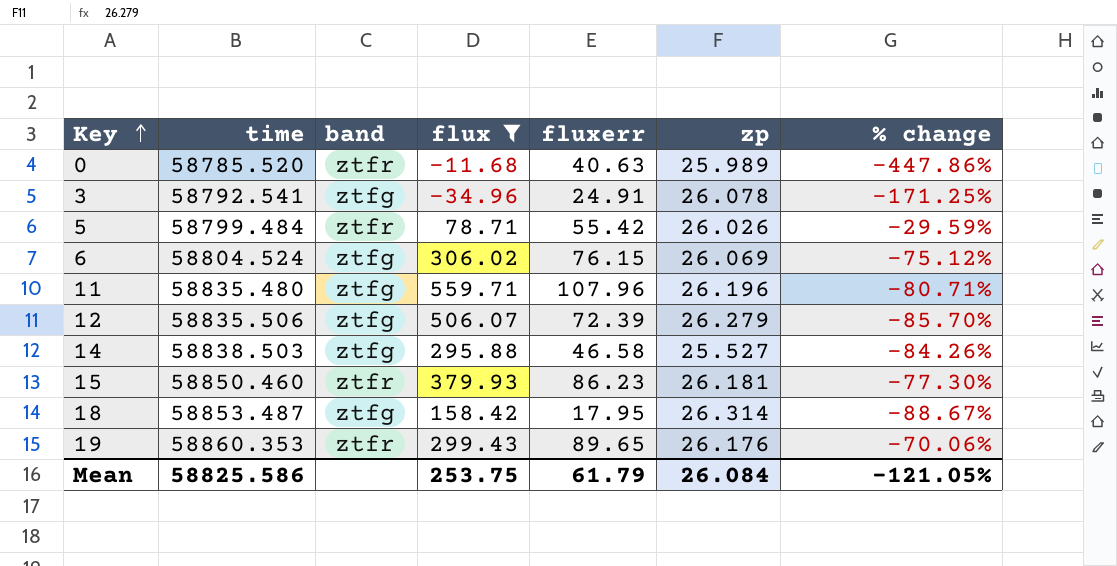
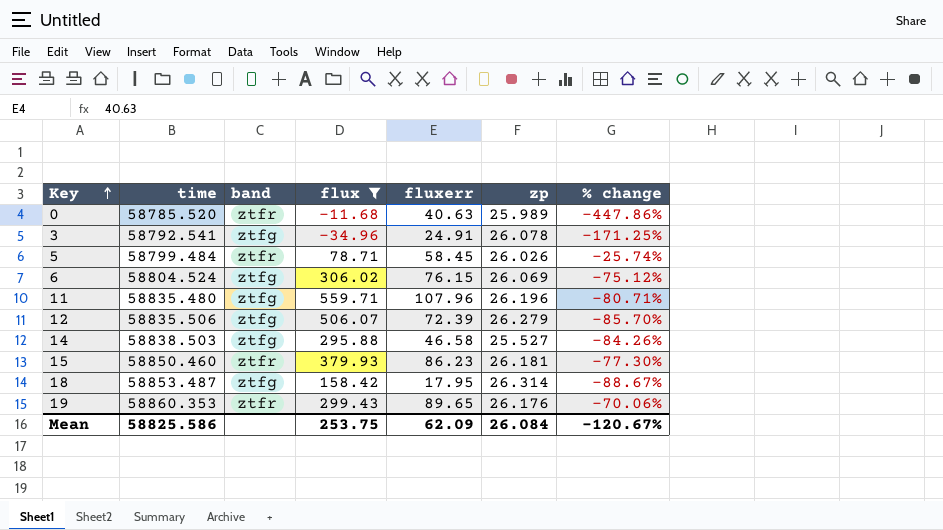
5 | fluxerr: 55.42 -> 58.45
5 | % change: -29.59% -> -25.74%
Mean | fluxerr: 61.79 -> 62.09
Mean | % change: -121.05% -> -120.67%

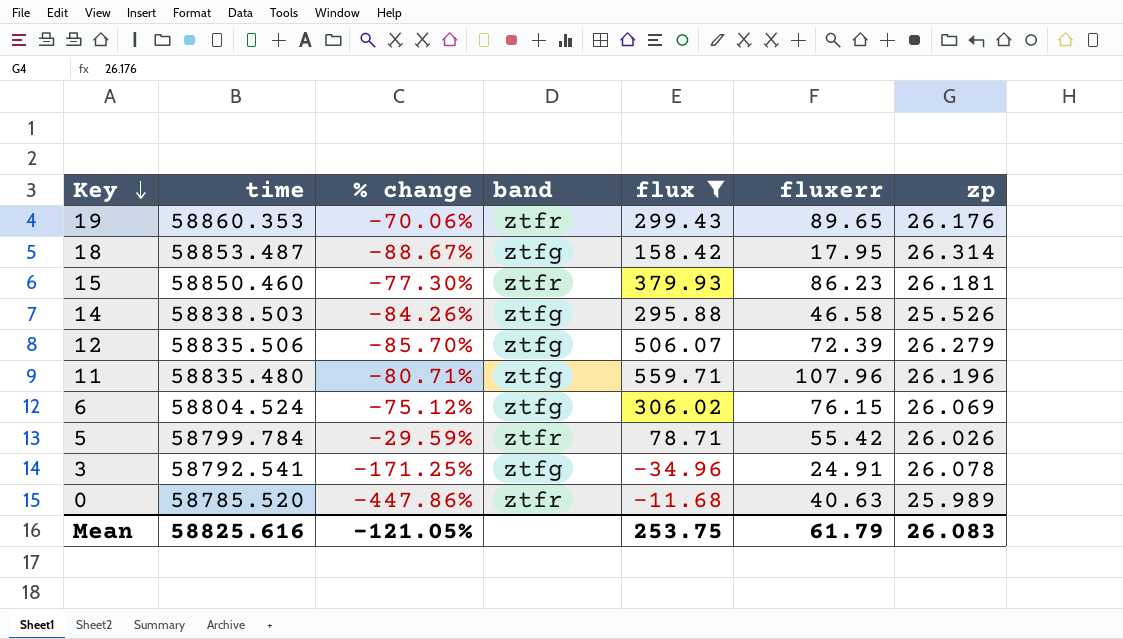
row order: Key ascending -> Key descending
column % change | position: 7 -> 3
14 | zp: 25.527 -> 25.526
5 | time: 58799.484 -> 58799.784
5 | % change: -25.74% -> -29.59%
5 | fluxerr: 58.45 -> 55.42
Mean | time: 58825.586 -> 58825.616
Mean | % change: -120.67% -> -121.05%
Mean | fluxerr: 62.09 -> 61.79
Mean | zp: 26.084 -> 26.083

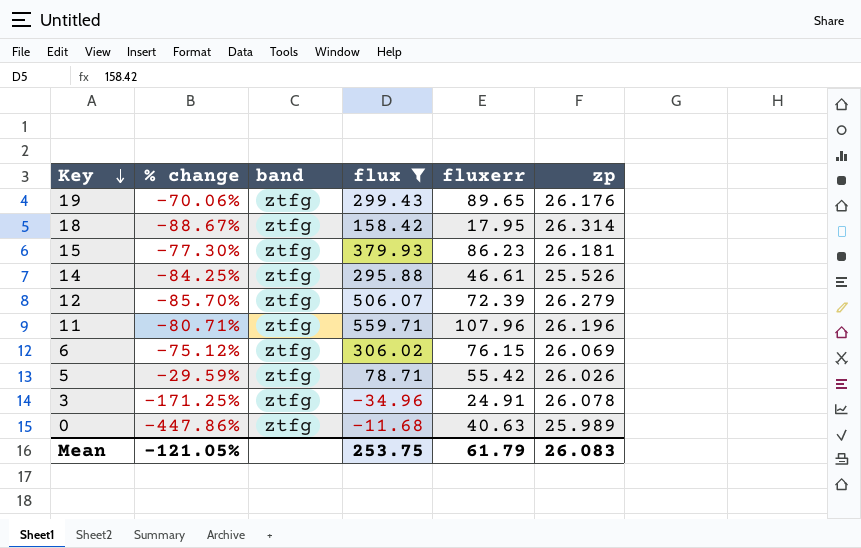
column time | position: 2 -> none
19 | band: ztfr -> ztfg
15 | band: ztfr -> ztfg
14 | % change: -84.26% -> -84.25%
14 | fluxerr: 46.58 -> 46.61
5 | band: ztfr -> ztfg
0 | band: ztfr -> ztfg

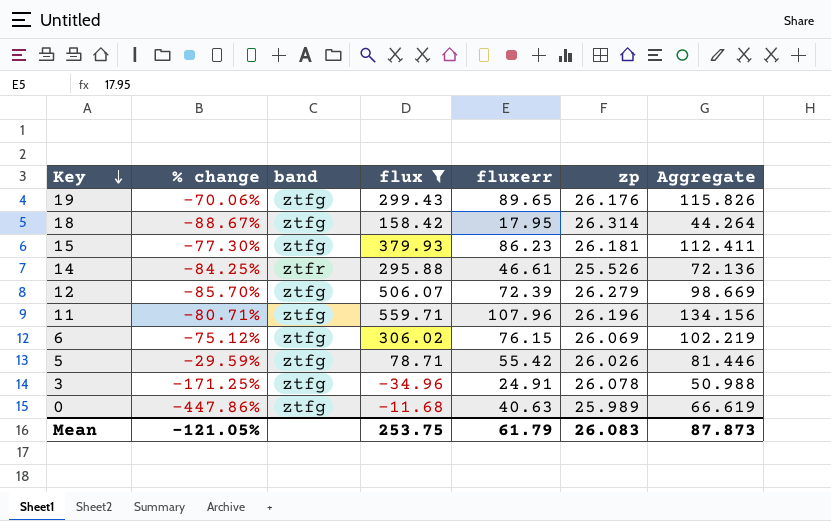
column Aggregate | formula: none -> [fluxerr] + [zp]
14 | band: ztfg -> ztfr

